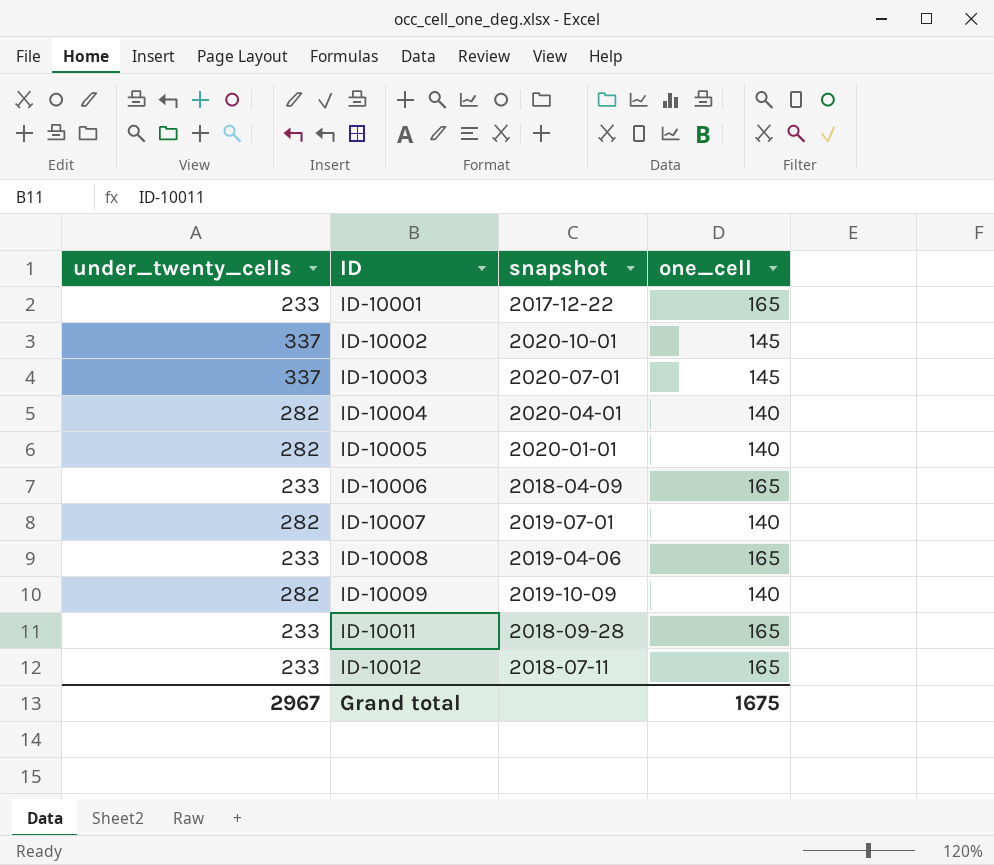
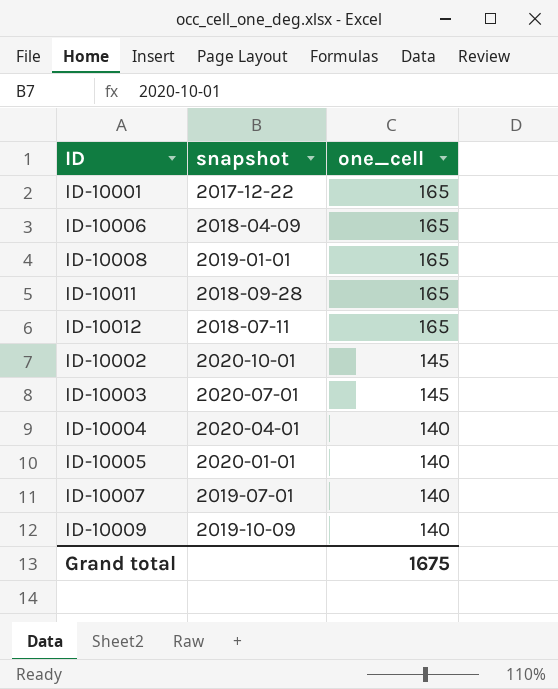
row order: ID ascending -> one_cell descending
column under_twenty_cells | position: 1 -> none
ID-10008 | snapshot: 2019-04-06 -> 2019-01-01

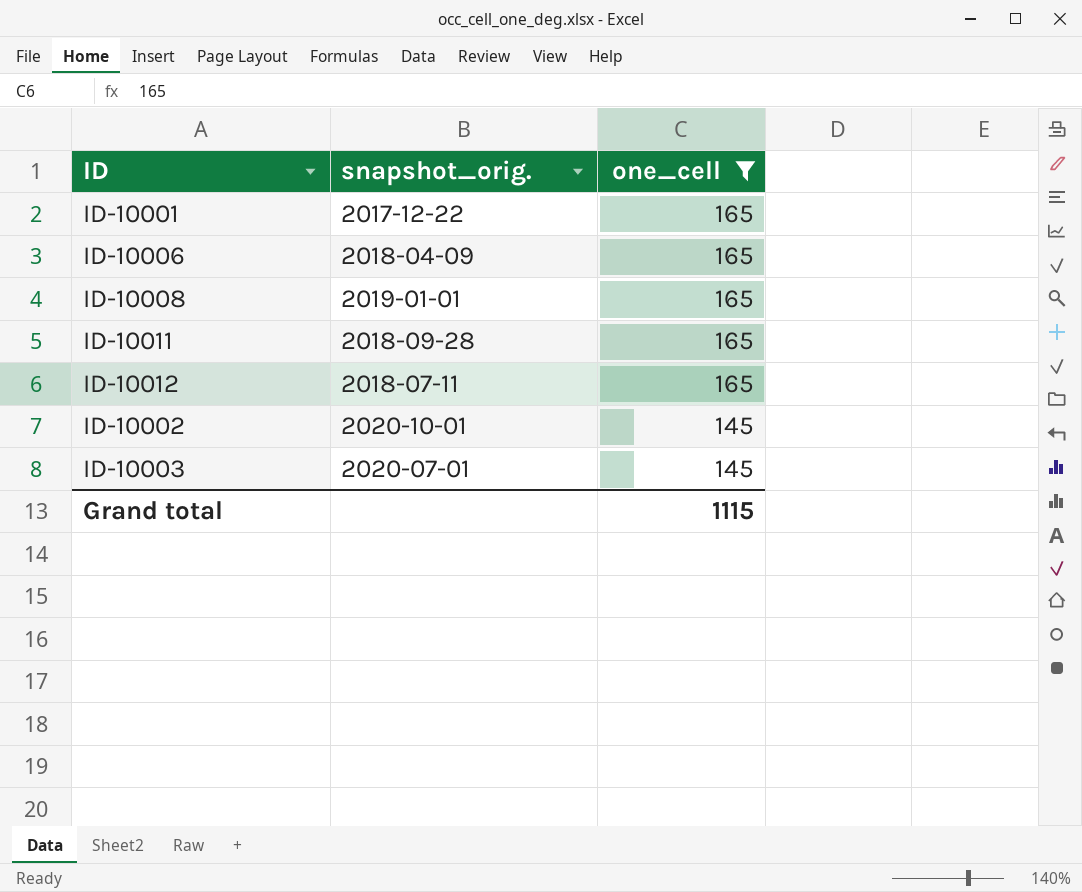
filter: none -> one_cell != 140
column name: snapshot -> snapshot_orig.
Grand total | one_cell: 1675 -> 1115

